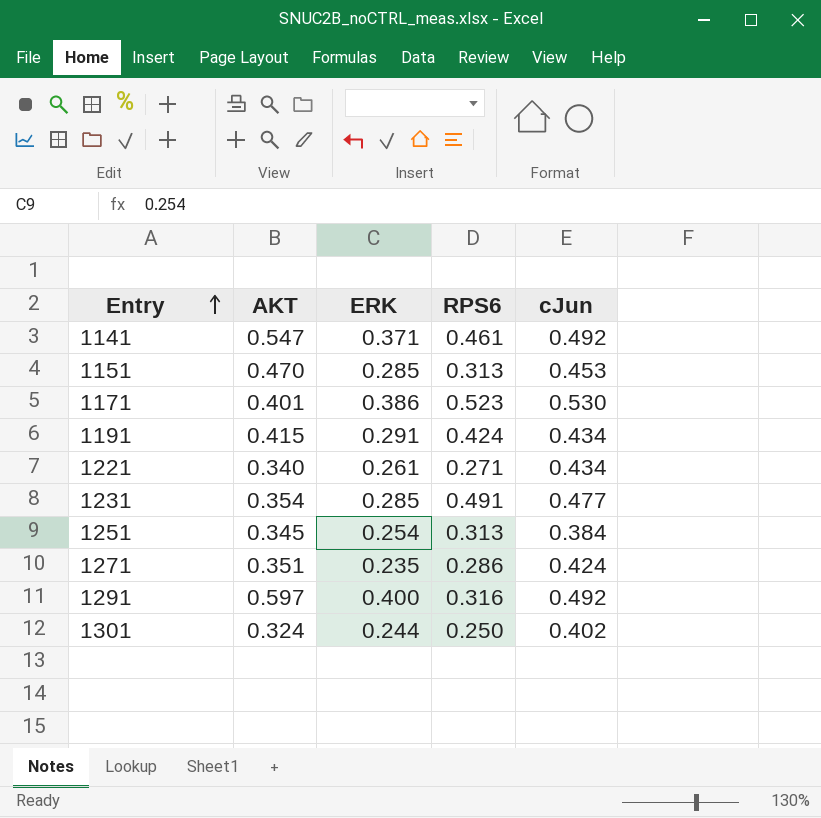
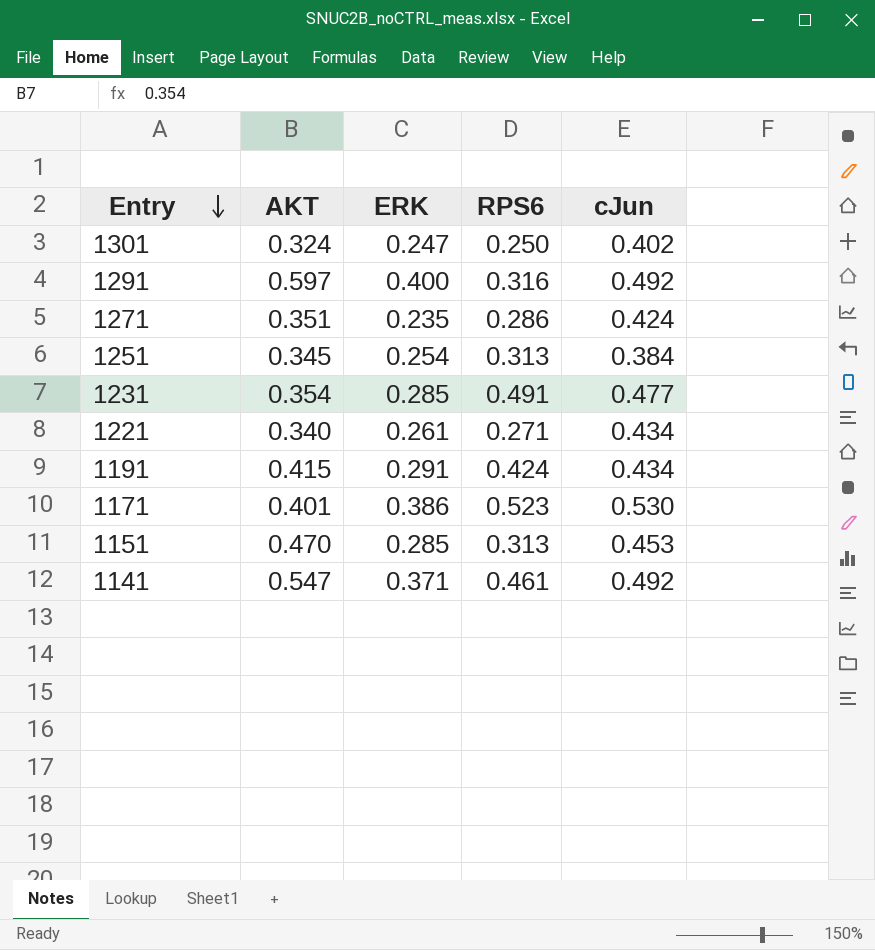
row order: Entry ascending -> Entry descending
1301 | ERK: 0.244 -> 0.247

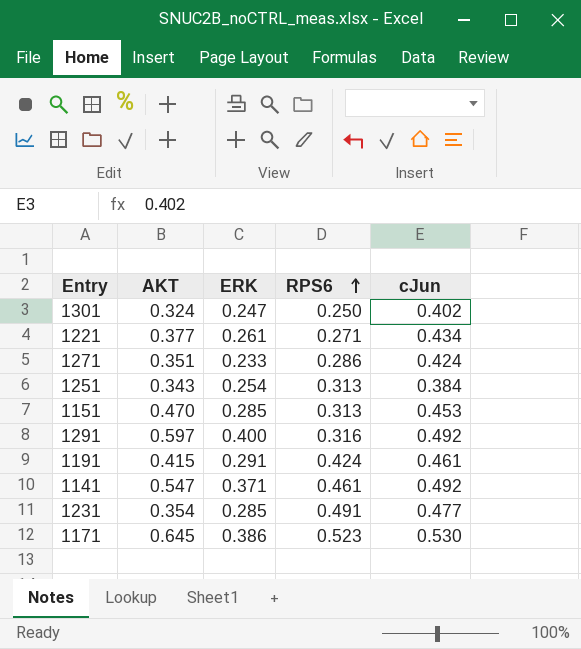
row order: Entry descending -> RPS6 ascending
1221 | AKT: 0.340 -> 0.377
1271 | ERK: 0.235 -> 0.233
1251 | AKT: 0.345 -> 0.343
1191 | cJun: 0.434 -> 0.461
1171 | AKT: 0.401 -> 0.645

